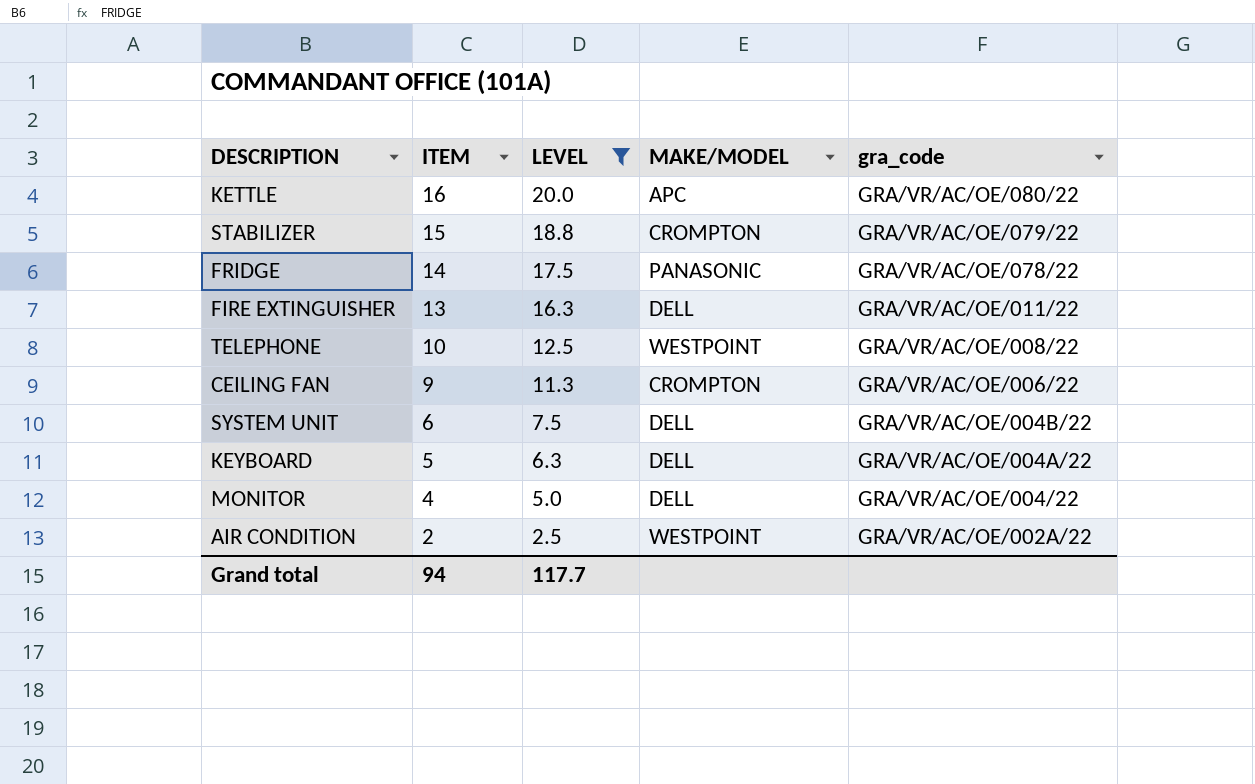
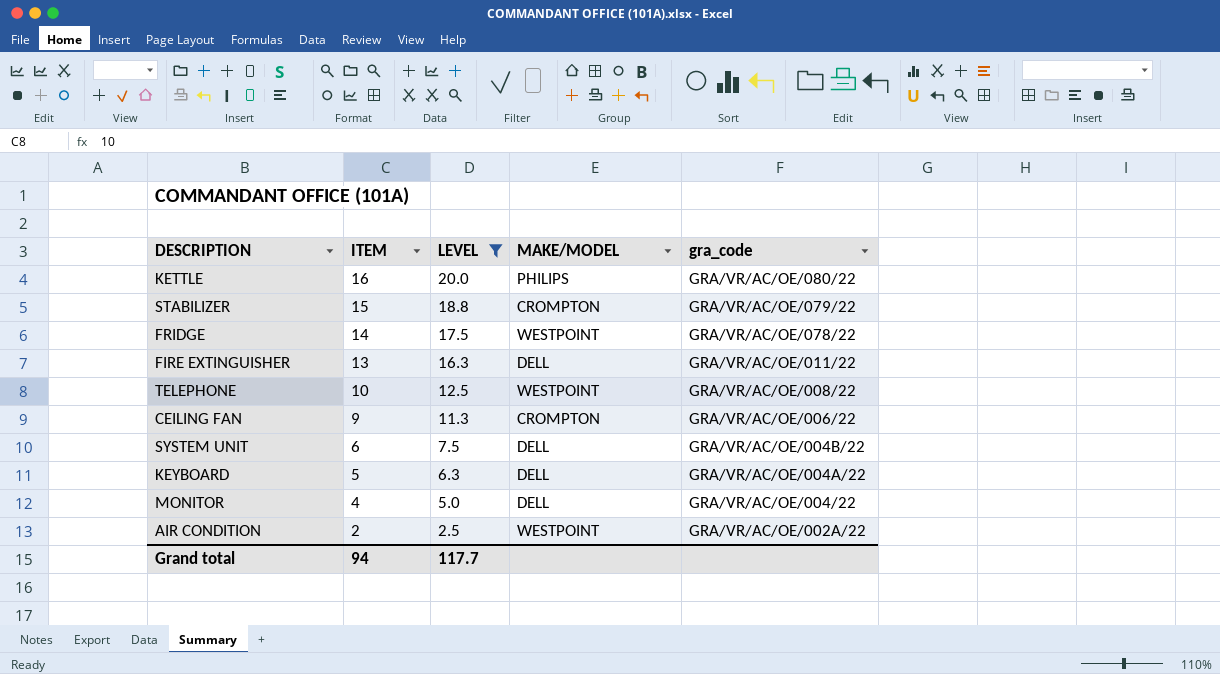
KETTLE | MAKE/MODEL: APC -> PHILIPS
FRIDGE | MAKE/MODEL: PANASONIC -> WESTPOINT

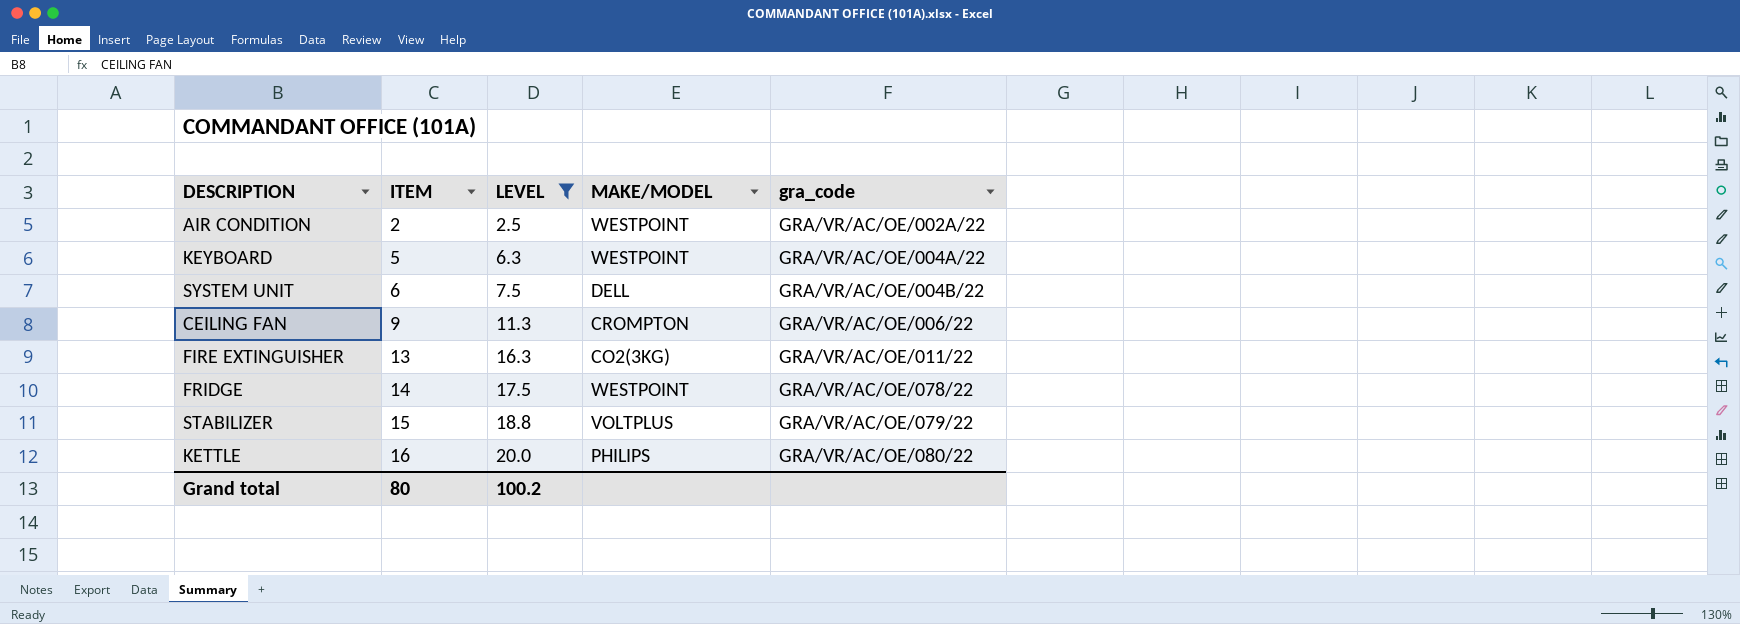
row order: ITEM descending -> ITEM ascending
row TELEPHONE: 10 | 12.5 | WESTPOINT | GRA/VR/AC/OE/008/22 -> none
row MONITOR: 4 | 5.0 | DELL | GRA/VR/AC/OE/004/22 -> none
KEYBOARD | MAKE/MODEL: DELL -> WESTPOINT
FIRE EXTINGUISHER | MAKE/MODEL: DELL -> CO2(3KG)
STABILIZER | MAKE/MODEL: CROMPTON -> VOLTPLUS
Grand total | ITEM: 94 -> 80
Grand total | LEVEL: 117.7 -> 100.2

